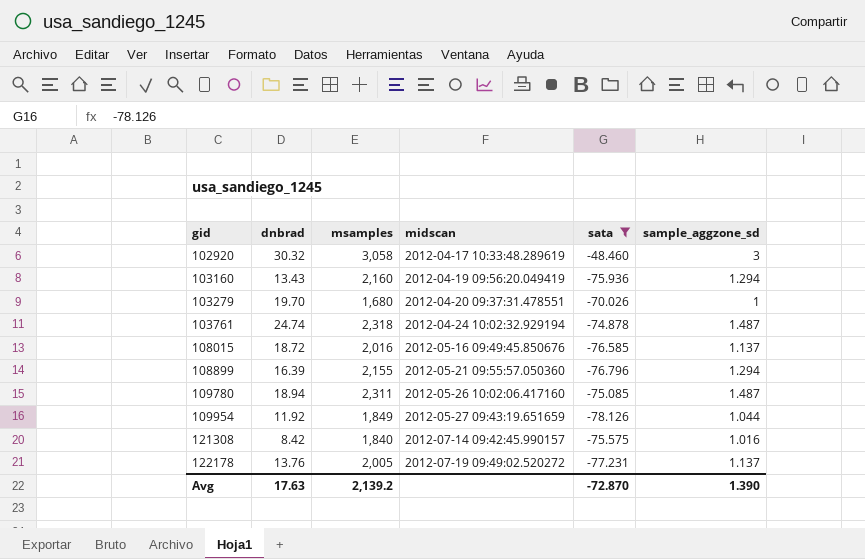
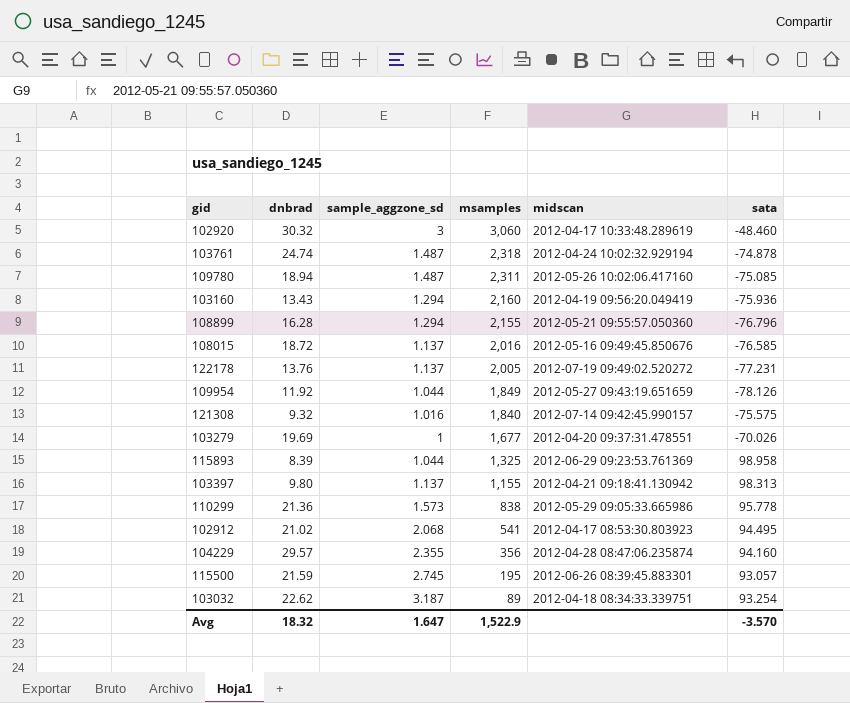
filter: sata <= -48.460 -> none
row order: gid ascending -> msamples descending
column sample_aggzone_sd | position: 6 -> 3
102920 | msamples: 3,058 -> 3,060
108899 | dnbrad: 16.39 -> 16.28
121308 | dnbrad: 8.42 -> 9.32
103279 | dnbrad: 19.70 -> 19.69
103279 | msamples: 1,680 -> 1,677
Avg | dnbrad: 17.63 -> 18.32
Avg | sample_aggzone_sd: 1.390 -> 1.647
Avg | msamples: 2,139.2 -> 1,522.9
Avg | sata: -72.870 -> -3.570

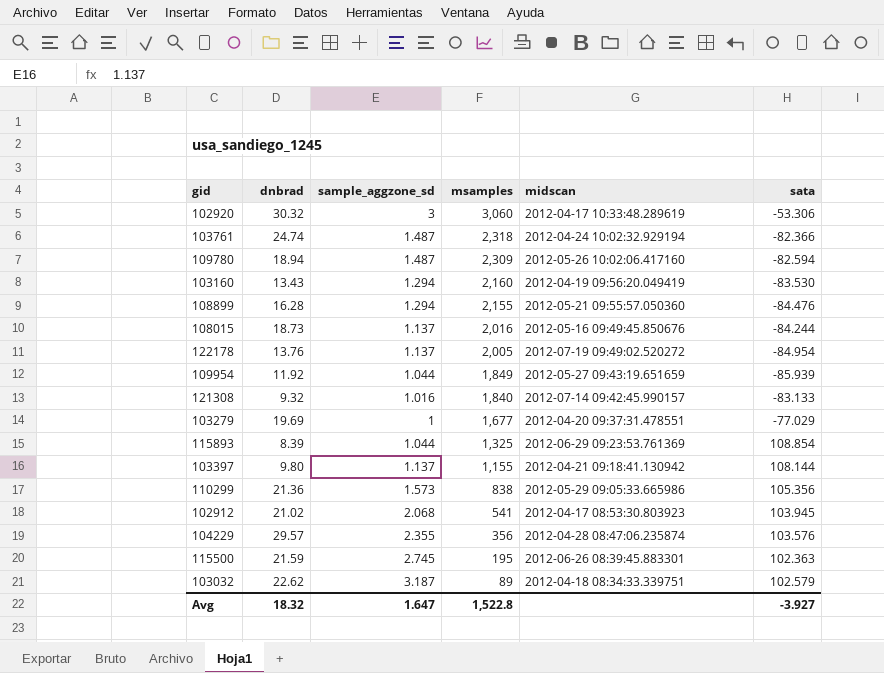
102920 | sata: -48.460 -> -53.306
103761 | sata: -74.878 -> -82.366
109780 | msamples: 2,311 -> 2,309
109780 | sata: -75.085 -> -82.594
103160 | sata: -75.936 -> -83.530
108899 | sata: -76.796 -> -84.476
108015 | dnbrad: 18.72 -> 18.73
108015 | sata: -76.585 -> -84.244
122178 | sata: -77.231 -> -84.954
109954 | sata: -78.126 -> -85.939
121308 | sata: -75.575 -> -83.133
103279 | sata: -70.026 -> -77.029
115893 | sata: 98.958 -> 108.854
103397 | sata: 98.313 -> 108.144
110299 | sata: 95.778 -> 105.356
102912 | sata: 94.495 -> 103.945
104229 | sata: 94.160 -> 103.576
115500 | sata: 93.057 -> 102.363
103032 | sata: 93.254 -> 102.579
Avg | msamples: 1,522.9 -> 1,522.8
Avg | sata: -3.570 -> -3.927

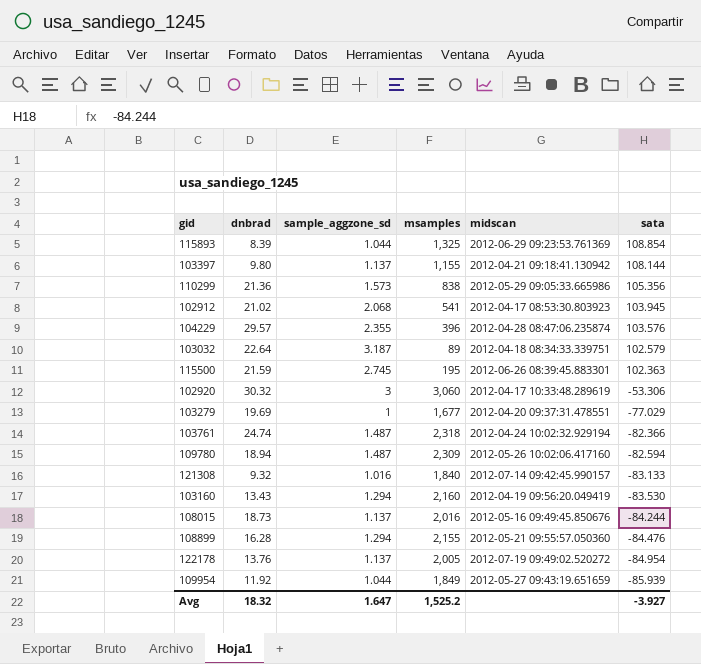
row order: msamples descending -> sata descending
104229 | msamples: 356 -> 396
103032 | dnbrad: 22.62 -> 22.64
Avg | msamples: 1,522.8 -> 1,525.2

